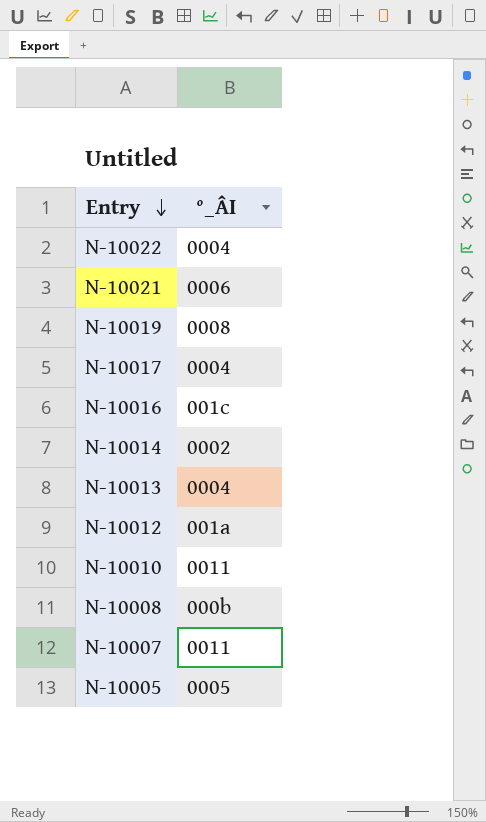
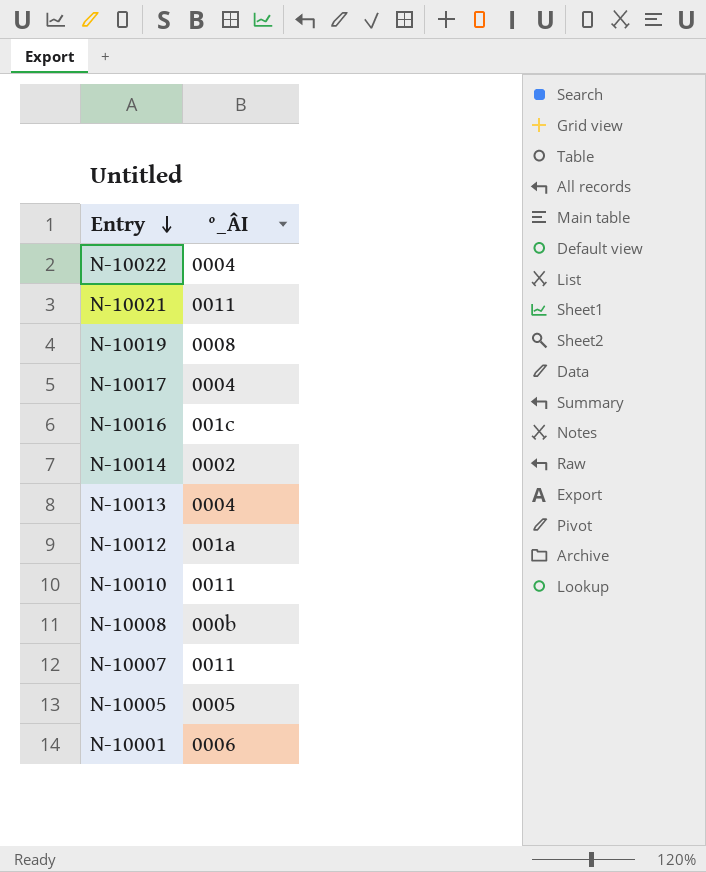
N-10021 | °_ÂI: 0006 -> 0011
row N-10001: none -> 0006

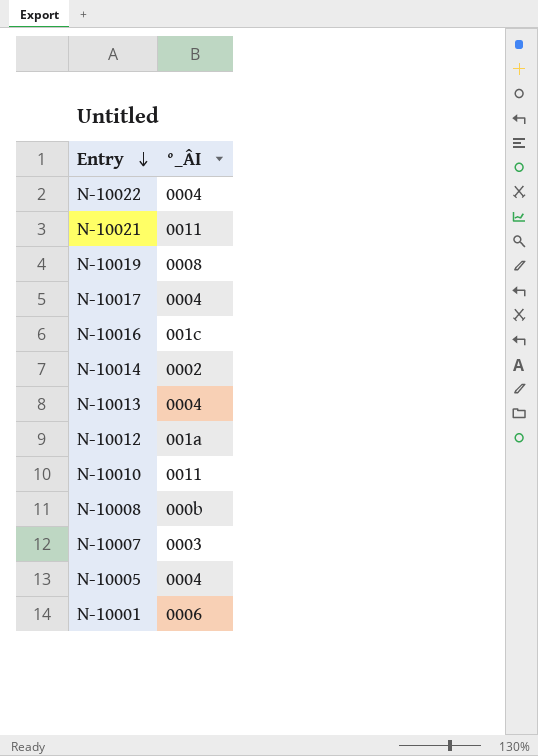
N-10007 | °_ÂI: 0011 -> 0003
N-10005 | °_ÂI: 0005 -> 0004

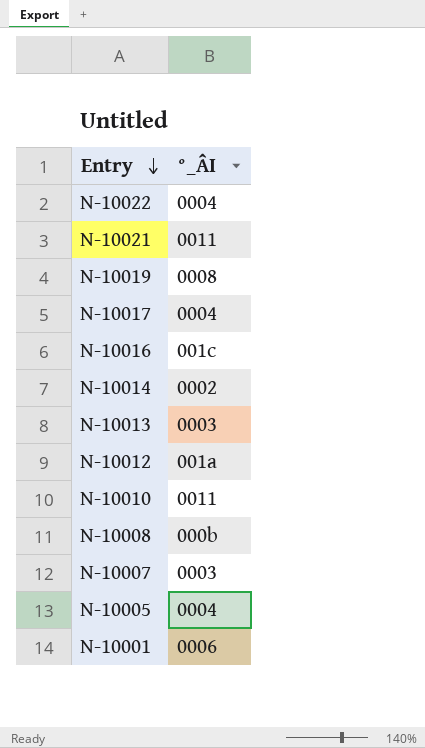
N-10013 | °_ÂI: 0004 -> 0003

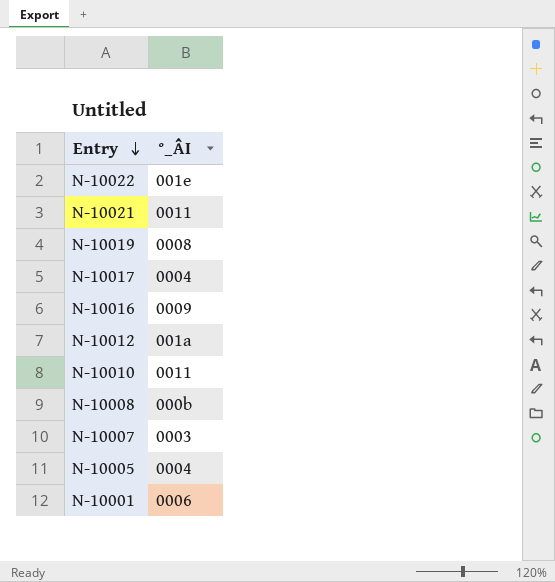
row N-10014: 0002 -> none
row N-10013: 0003 -> none
N-10022 | °_ÂI: 0004 -> 001e
N-10016 | °_ÂI: 001c -> 0009

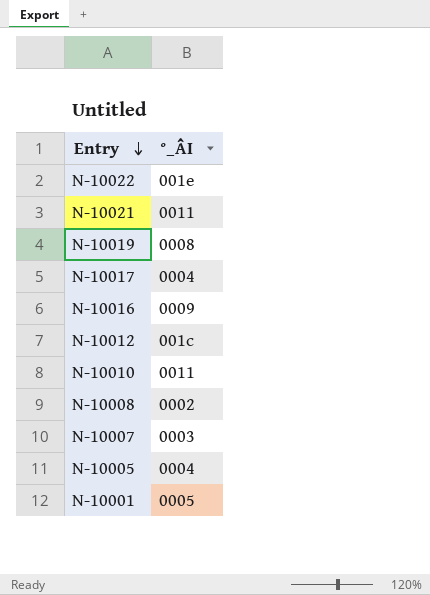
N-10012 | °_ÂI: 001a -> 001c
N-10008 | °_ÂI: 000b -> 0002
N-10001 | °_ÂI: 0006 -> 0005

